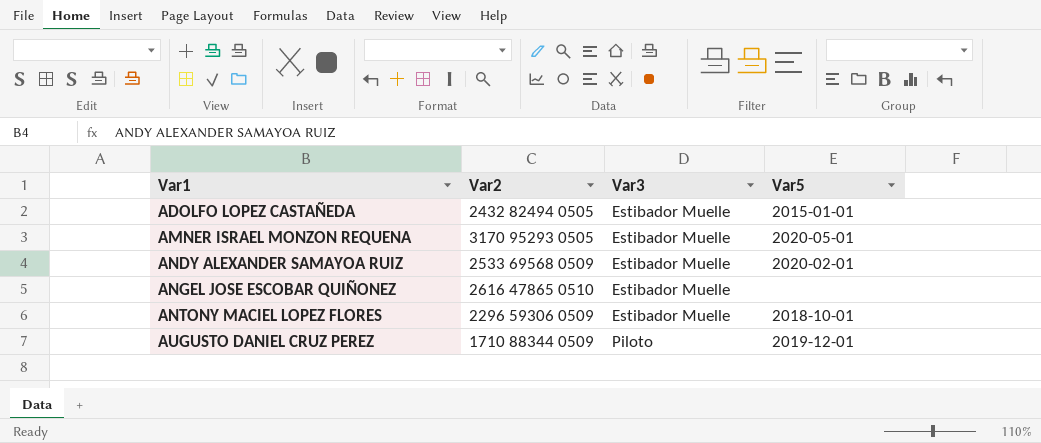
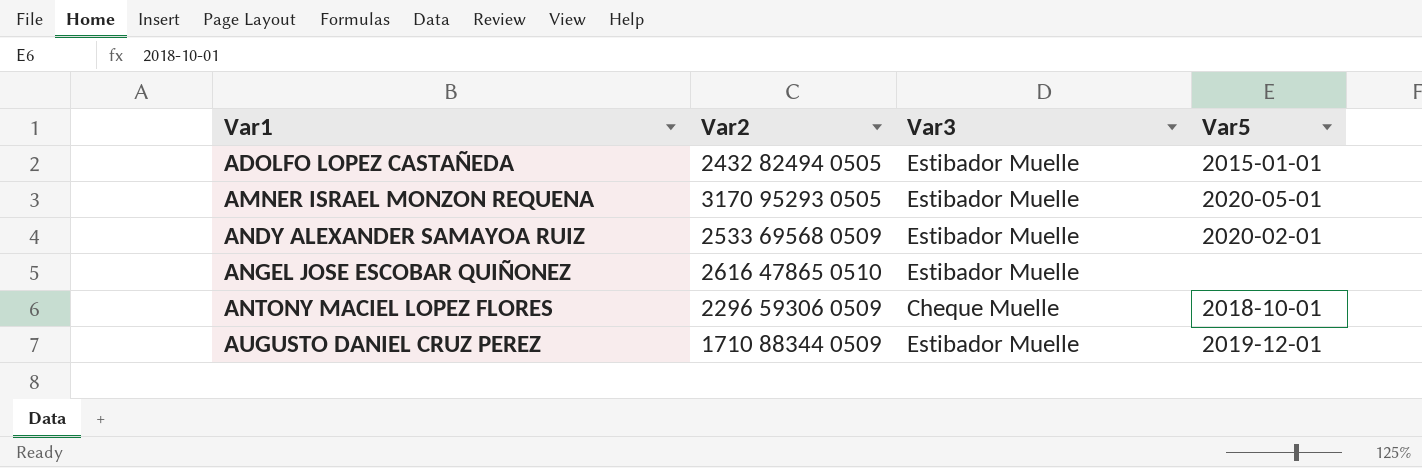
ANTONY MACIEL LOPEZ FLORES | Var3: Estibador Muelle -> Cheque Muelle
AUGUSTO DANIEL CRUZ PEREZ | Var3: Piloto -> Estibador Muelle

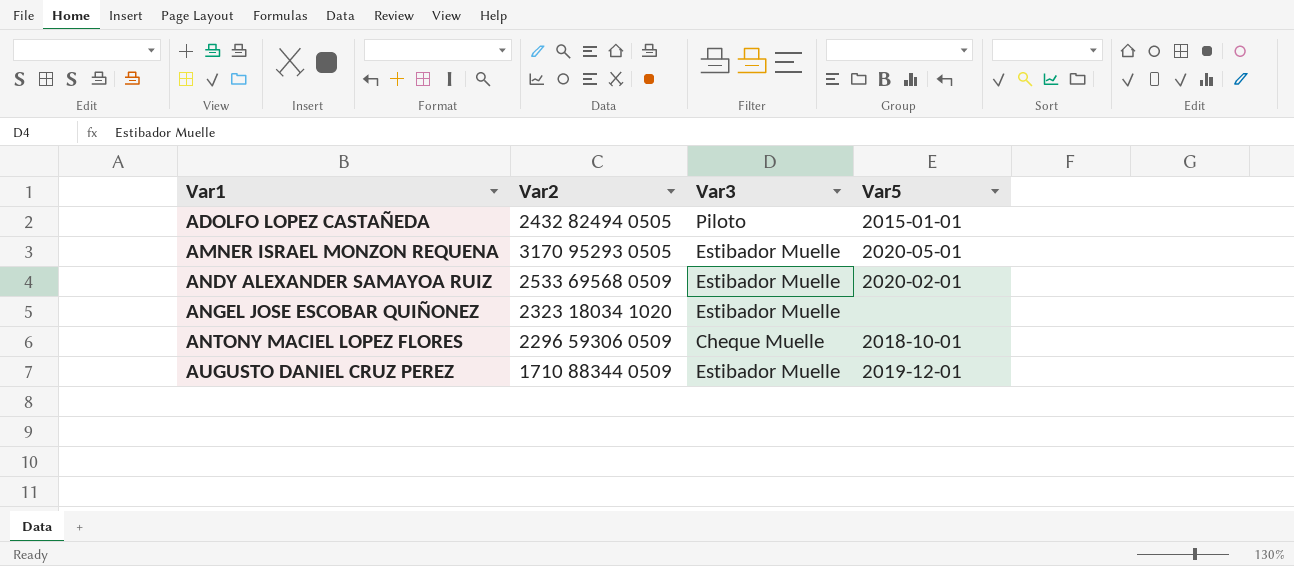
ADOLFO LOPEZ CASTAÑEDA | Var3: Estibador Muelle -> Piloto
ANGEL JOSE ESCOBAR QUIÑONEZ | Var2: 2616 47865 0510 -> 2323 18034 1020

